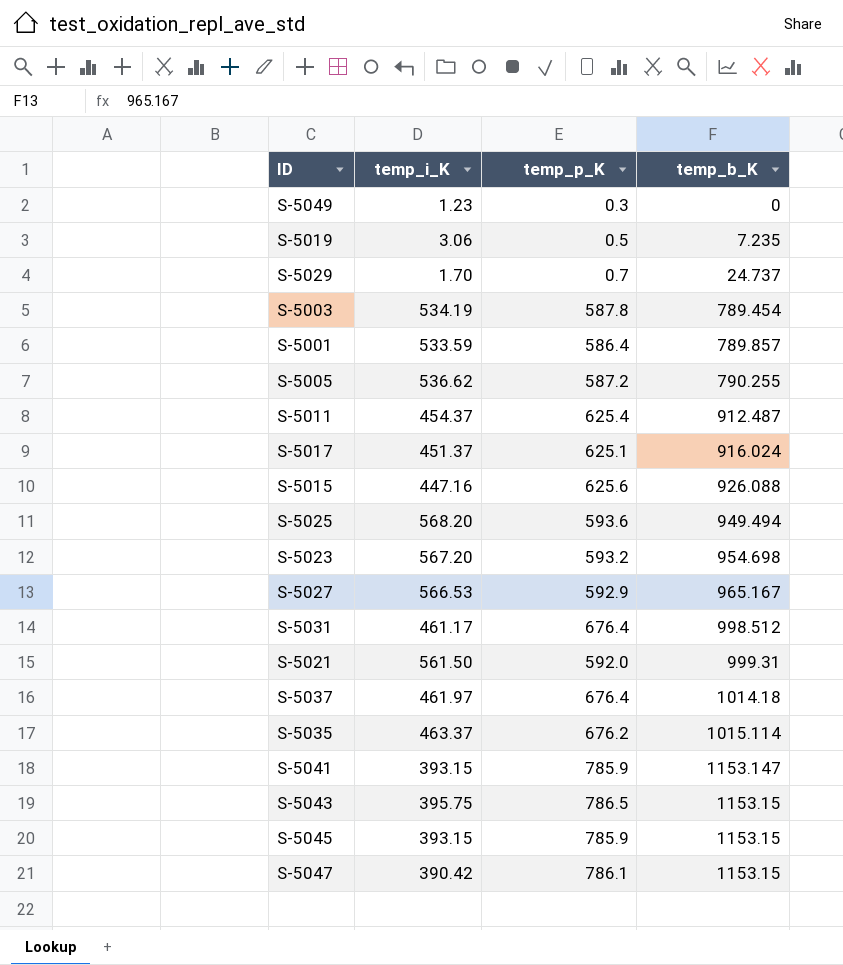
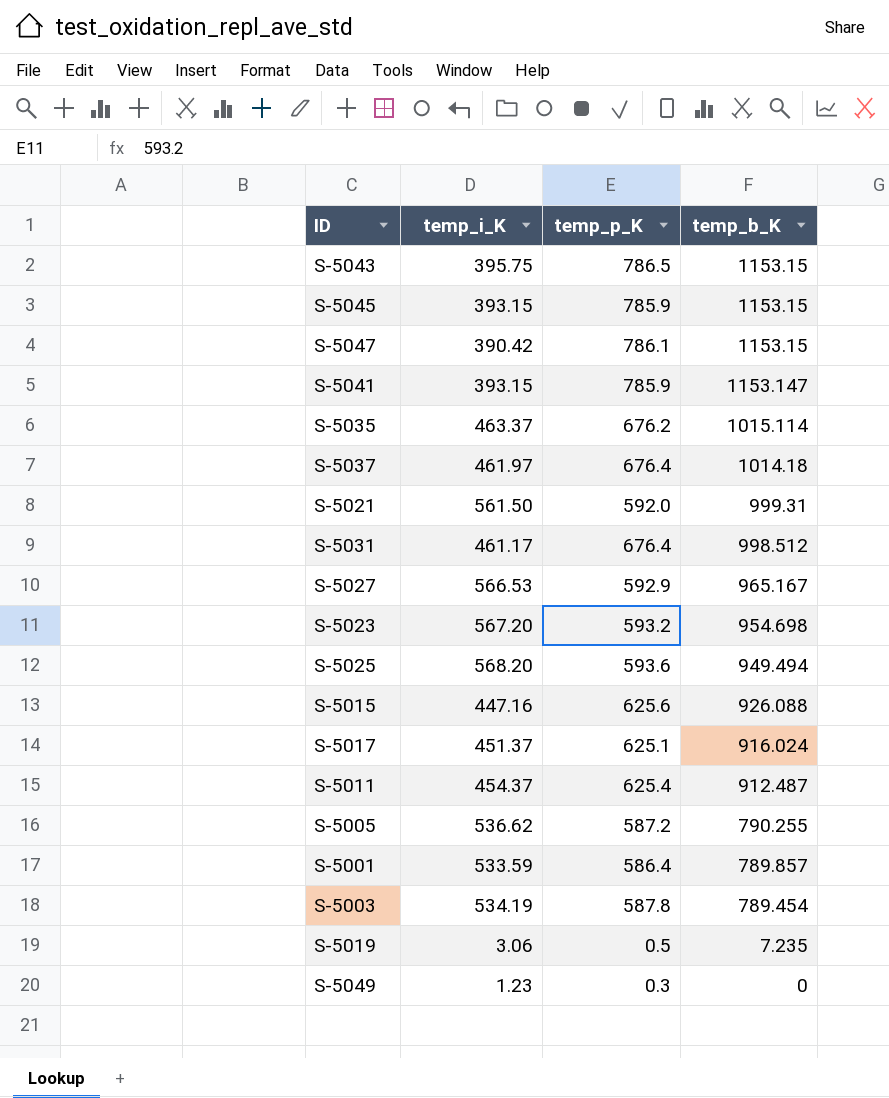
row order: temp_b_K ascending -> temp_b_K descending
row S-5029: 1.70 | 0.7 | 24.737 -> none

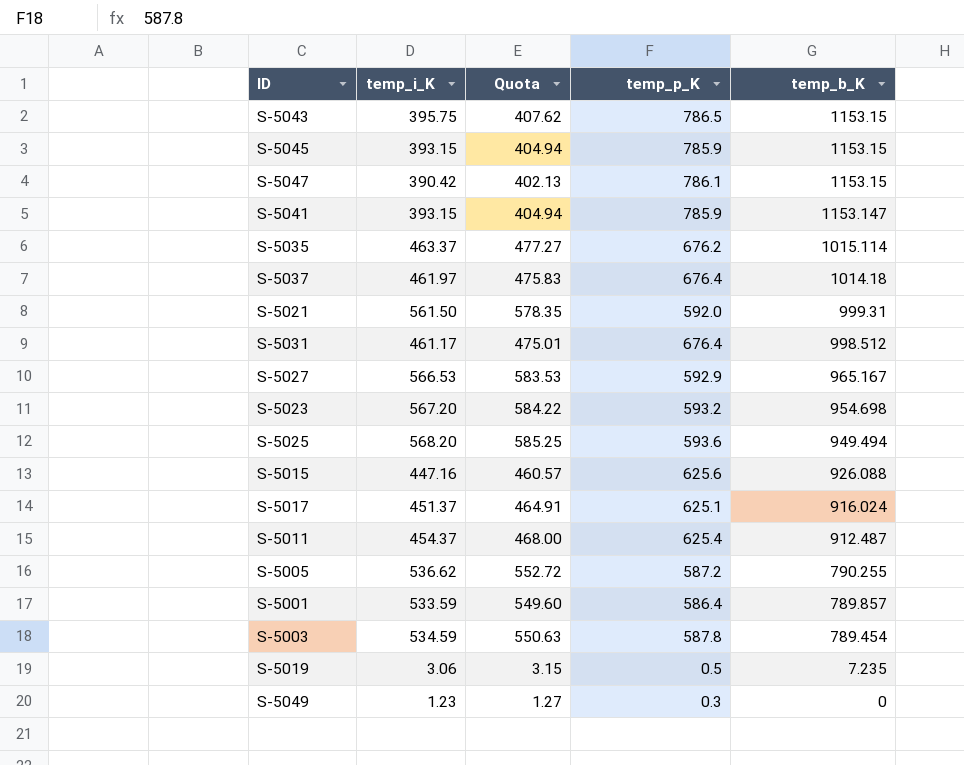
column Quota | formula: none -> [temp_i_K] * 1.03
S-5003 | temp_i_K: 534.19 -> 534.59

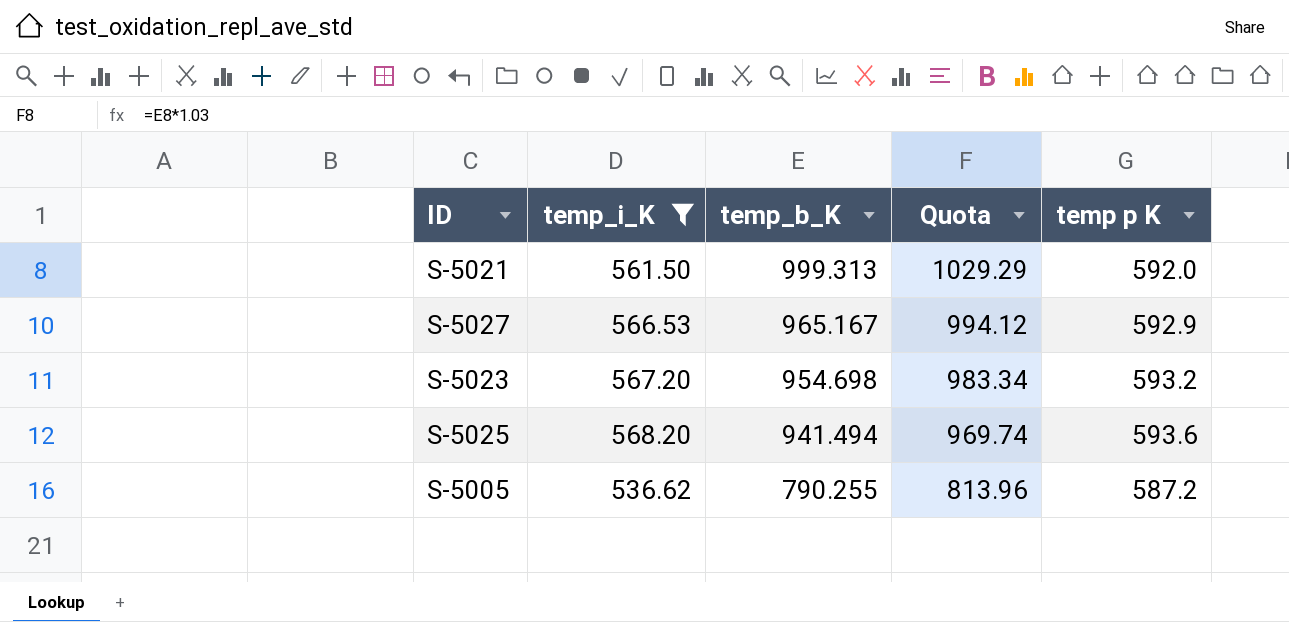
filter: none -> temp_i_K >= 536.62
column temp_b_K | position: 5 -> 3
column Quota | formula: [temp_i_K] * 1.03 -> [temp_b_K] * 1.03
column name: temp_p_K -> temp p K
S-5021 | temp_b_K: 999.31 -> 999.313
S-5025 | temp_b_K: 949.494 -> 941.494

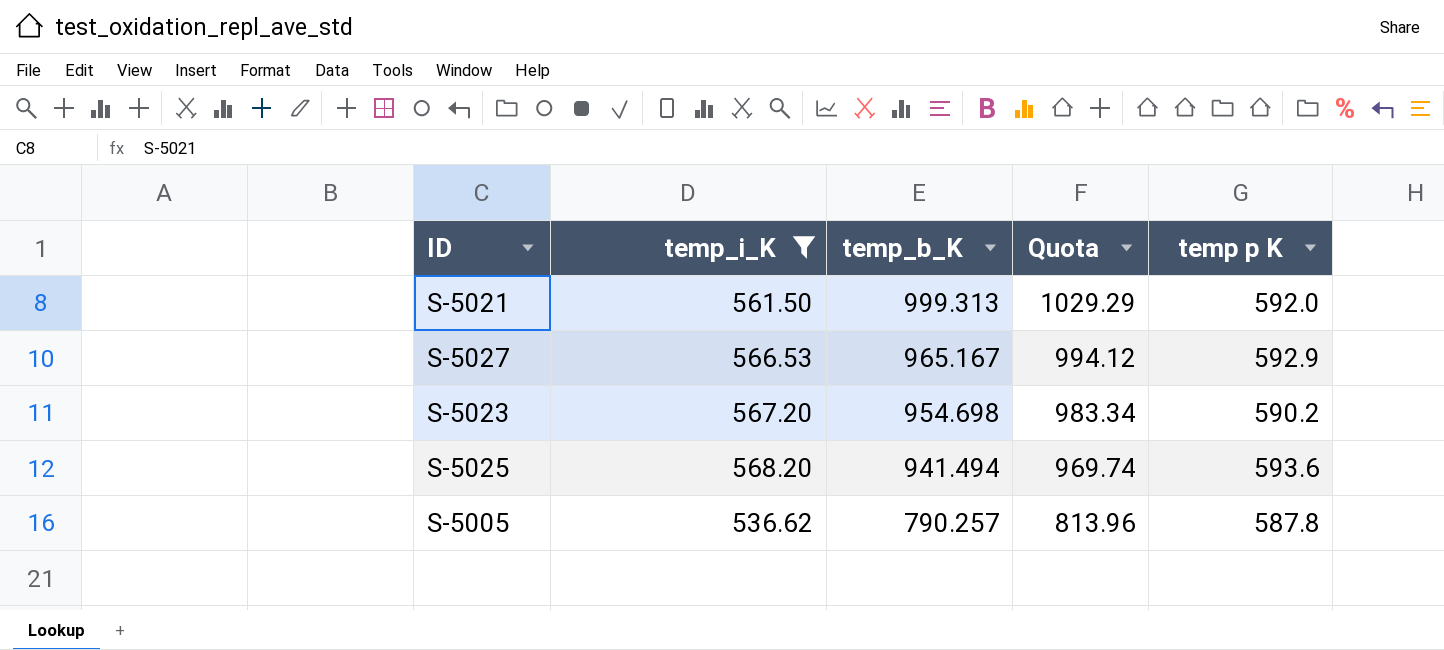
S-5023 | temp p K: 593.2 -> 590.2
S-5005 | temp_b_K: 790.255 -> 790.257
S-5005 | temp p K: 587.2 -> 587.8

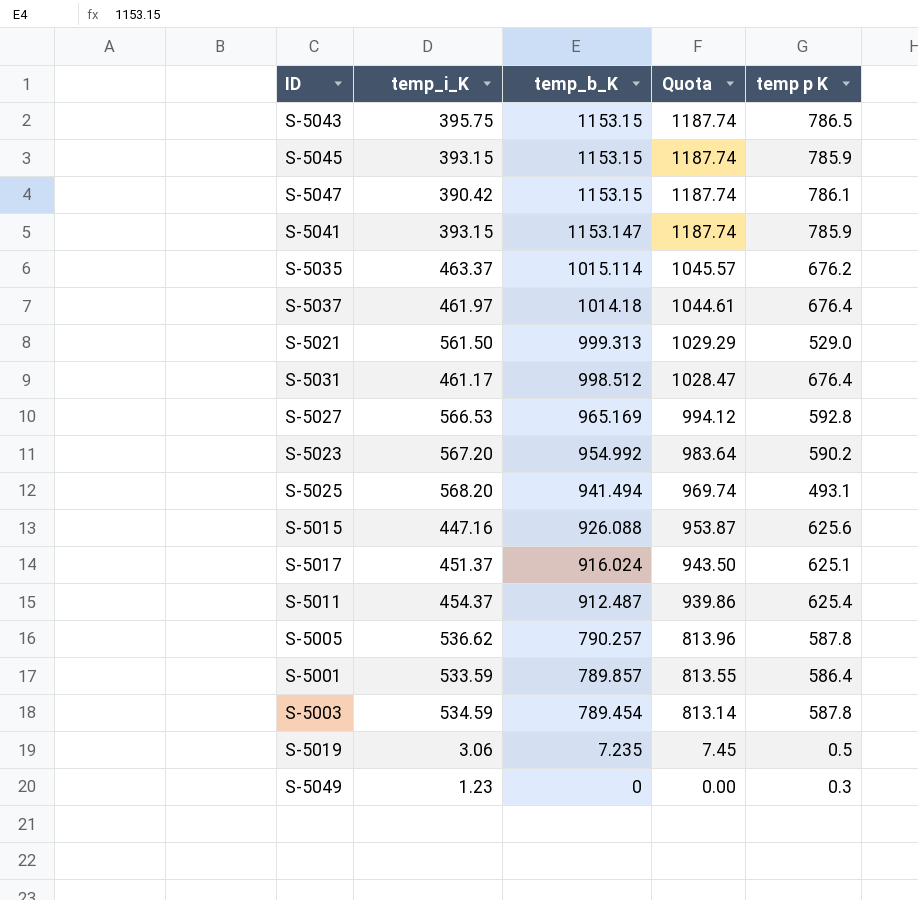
filter: temp_i_K >= 536.62 -> none
S-5021 | temp p K: 592.0 -> 529.0
S-5027 | temp_b_K: 965.167 -> 965.169
S-5027 | temp p K: 592.9 -> 592.8
S-5023 | temp_b_K: 954.698 -> 954.992
S-5023 | Quota: 983.34 -> 983.64
S-5025 | temp p K: 593.6 -> 493.1

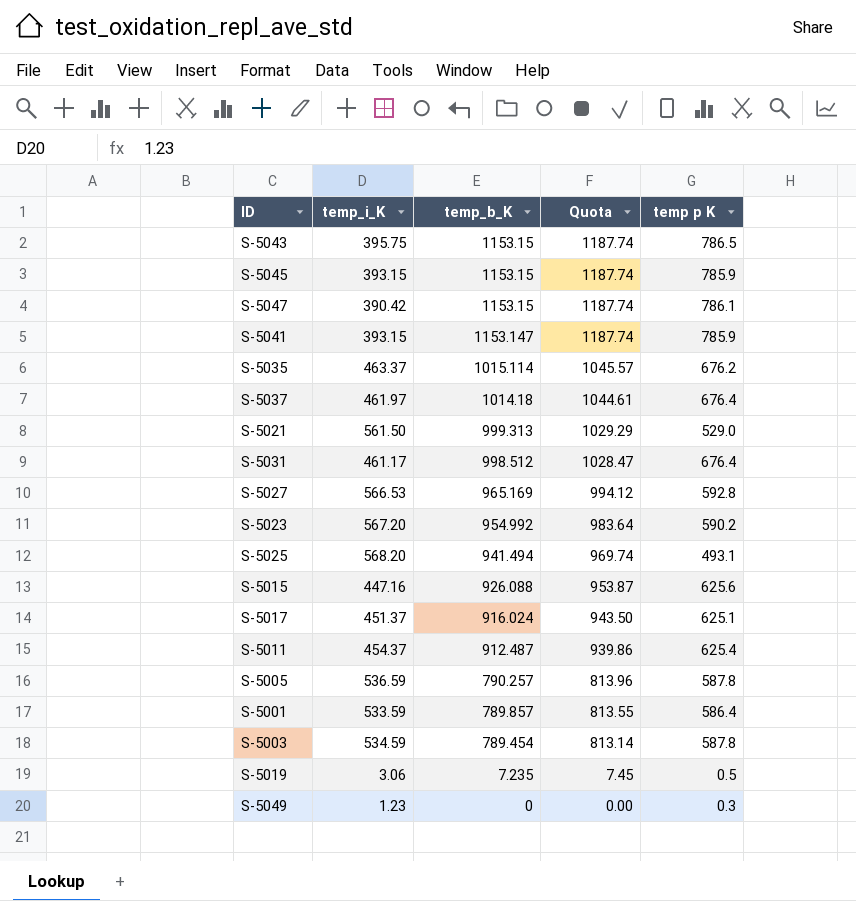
S-5005 | temp_i_K: 536.62 -> 536.59

